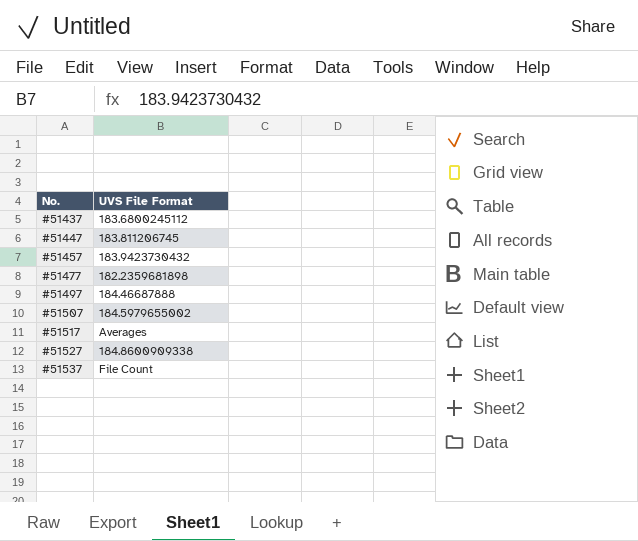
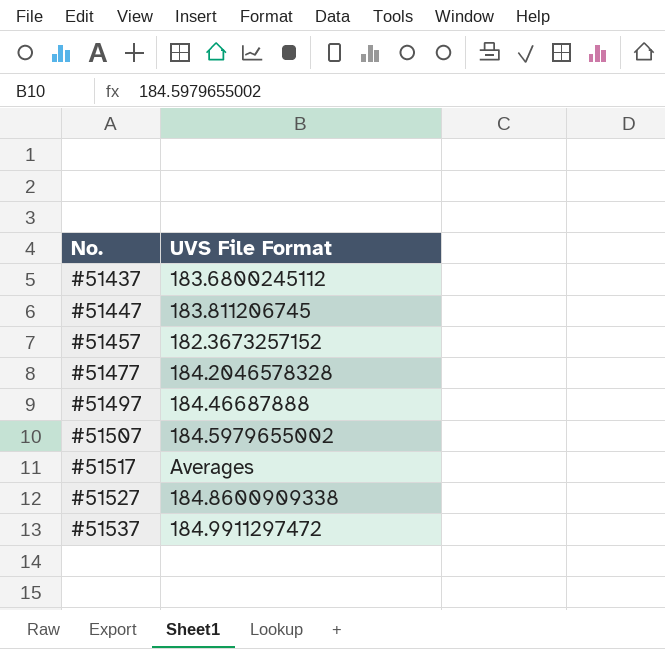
#51457 | UVS File Format: 183.9423730432 -> 182.3673257152
#51477 | UVS File Format: 182.2359681898 -> 184.2046578328
#51537 | UVS File Format: File Count -> 184.9911297472

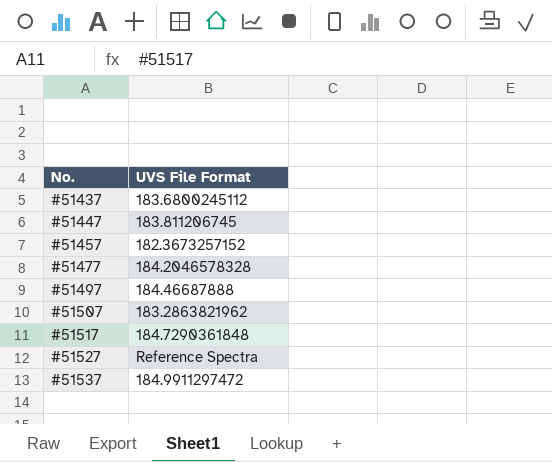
#51507 | UVS File Format: 184.5979655002 -> 183.2863821962
#51517 | UVS File Format: Averages -> 184.7290361848
#51527 | UVS File Format: 184.8600909338 -> Reference Spectra

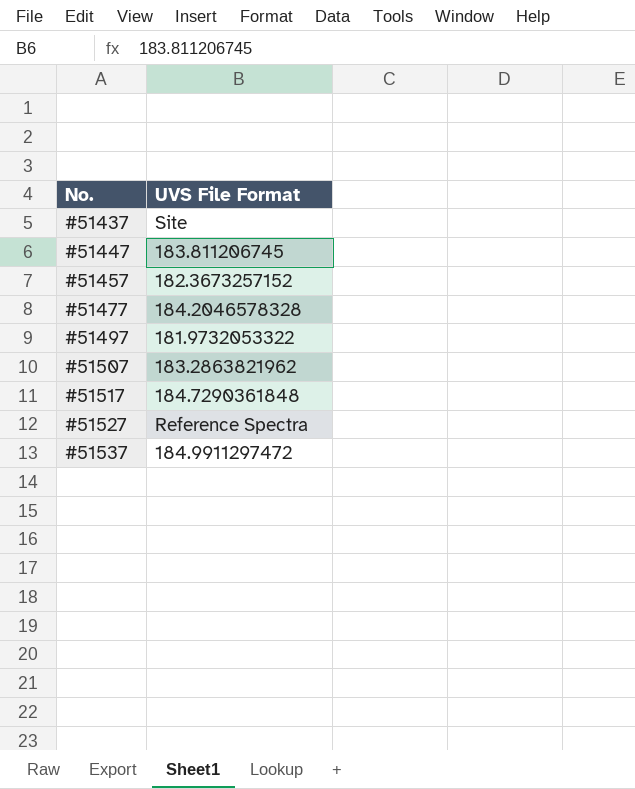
#51437 | UVS File Format: 183.6800245112 -> Site
#51497 | UVS File Format: 184.46687888 -> 181.9732053322

